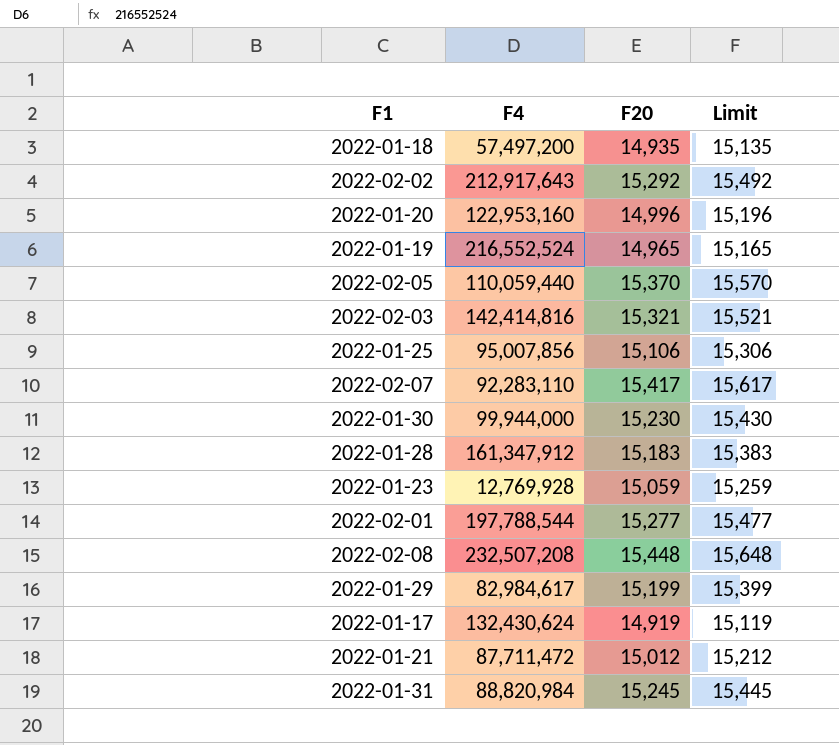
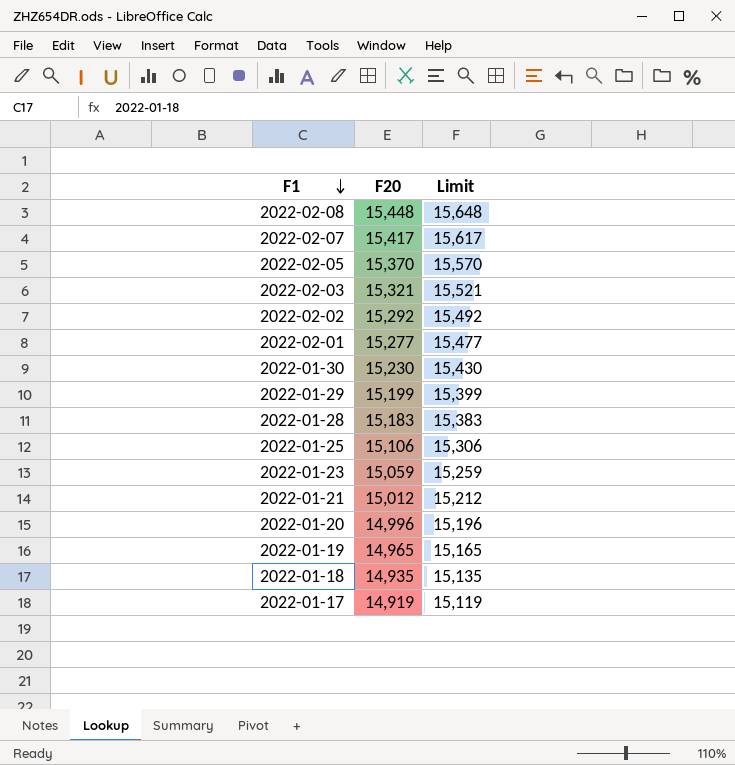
row order: none -> F1 descending
column F4 | position: 2 -> none
row 2022-01-31: 88,820,984 | 15,245 | 15,445 -> none

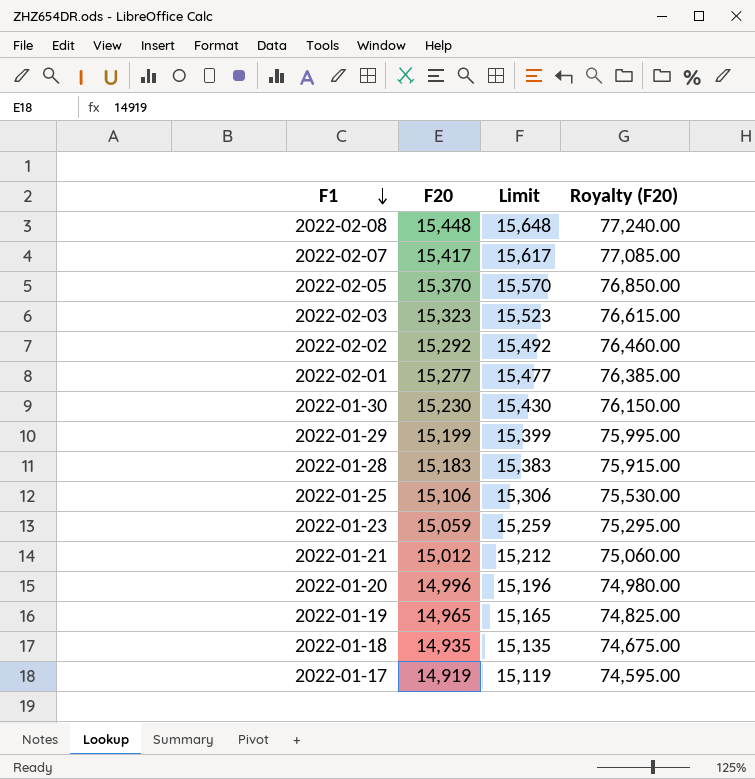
column Royalty (F20) | formula: none -> [F20] * 5
2022-02-03 | F20: 15,321 -> 15,323
2022-02-03 | Limit: 15,521 -> 15,523

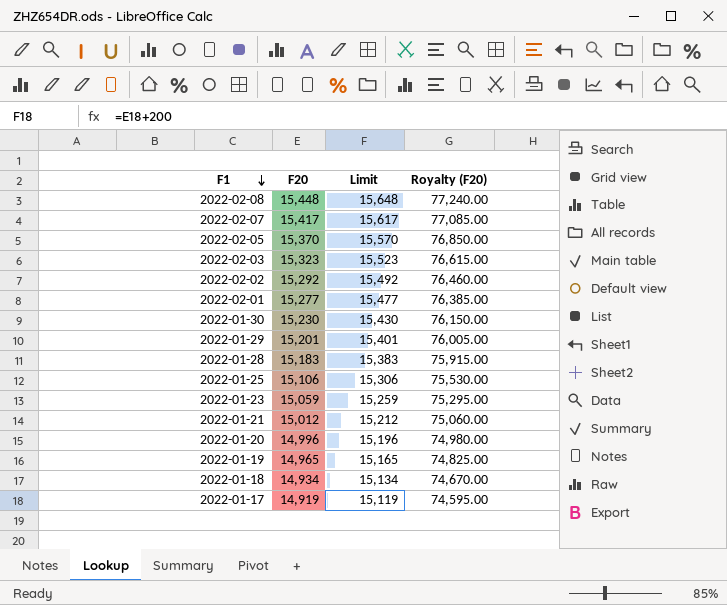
2022-01-29 | F20: 15,199 -> 15,201
2022-01-29 | Limit: 15,399 -> 15,401
2022-01-29 | Royalty (F20): 75,995.00 -> 76,005.00
2022-01-18 | F20: 14,935 -> 14,934
2022-01-18 | Limit: 15,135 -> 15,134
2022-01-18 | Royalty (F20): 74,675.00 -> 74,670.00

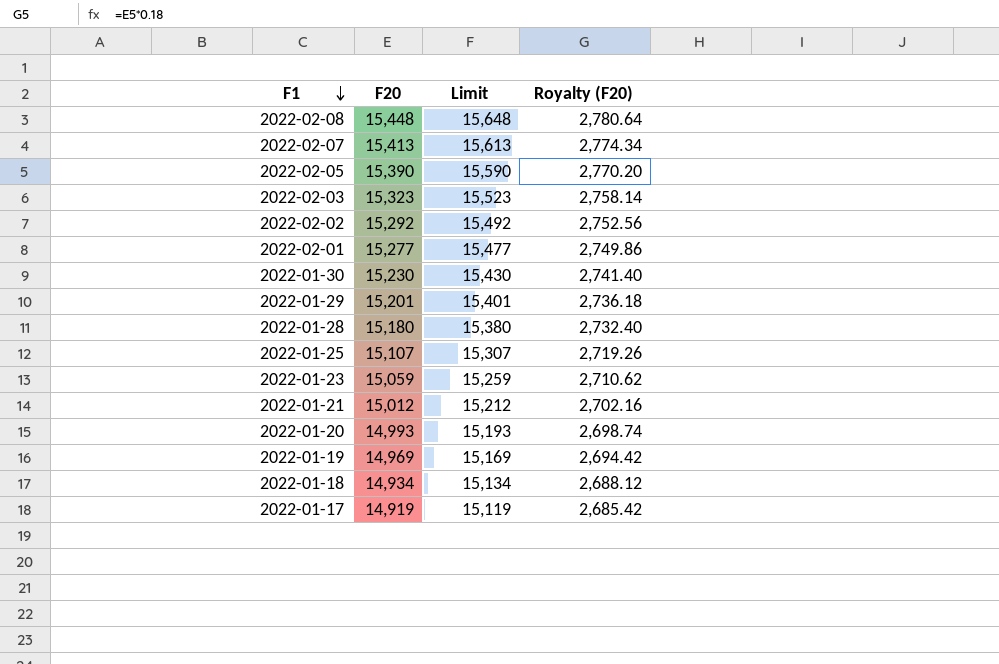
column Royalty (F20) | formula: [F20] * 5 -> [F20] * 0.18
2022-02-07 | F20: 15,417 -> 15,413
2022-02-07 | Limit: 15,617 -> 15,613
2022-02-05 | F20: 15,370 -> 15,390
2022-02-05 | Limit: 15,570 -> 15,590
2022-01-28 | F20: 15,183 -> 15,180
2022-01-28 | Limit: 15,383 -> 15,380
2022-01-25 | F20: 15,106 -> 15,107
2022-01-25 | Limit: 15,306 -> 15,307
2022-01-20 | F20: 14,996 -> 14,993
2022-01-20 | Limit: 15,196 -> 15,193
2022-01-19 | F20: 14,965 -> 14,969
2022-01-19 | Limit: 15,165 -> 15,169

